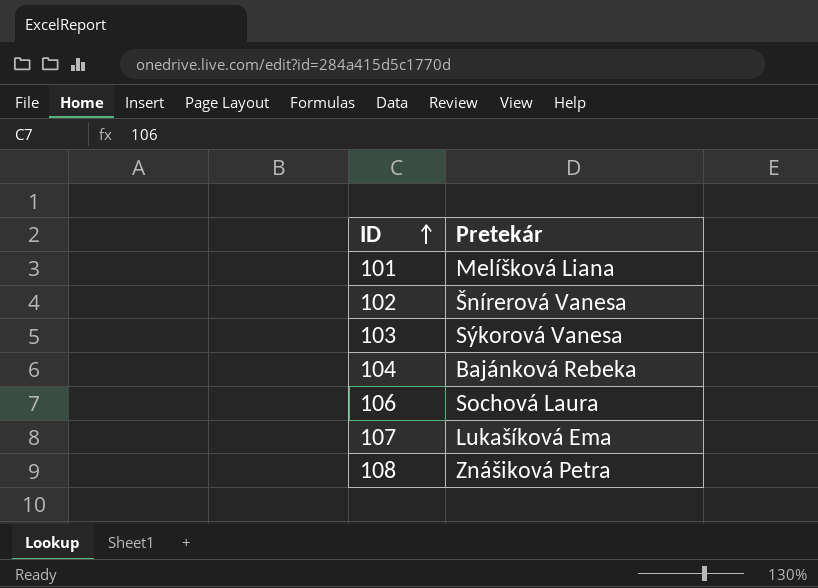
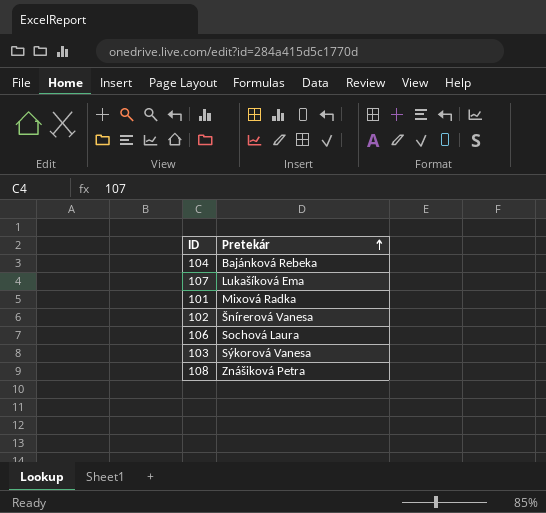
row order: ID ascending -> Pretekár ascending
101 | Pretekár: Melíšková Liana -> Mixová Radka

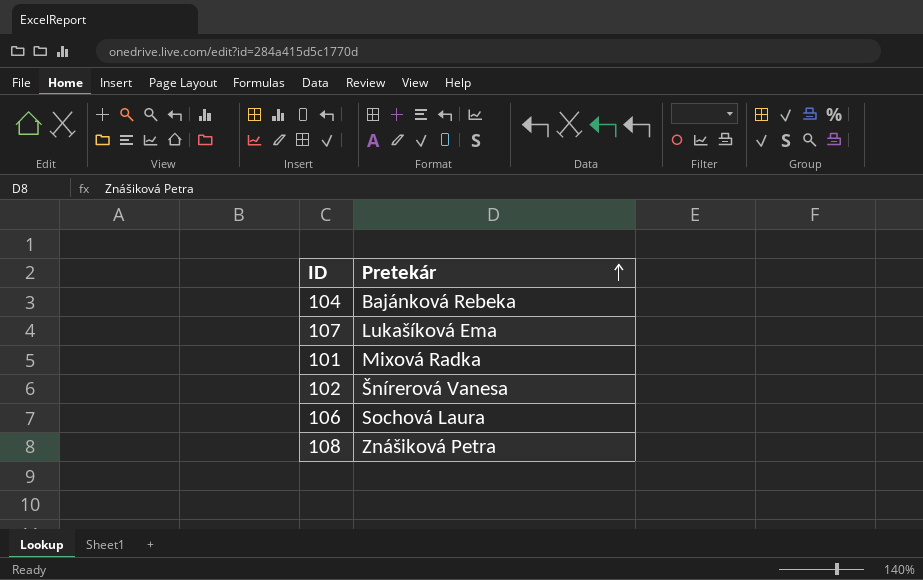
row 103: Sýkorová Vanesa -> none

